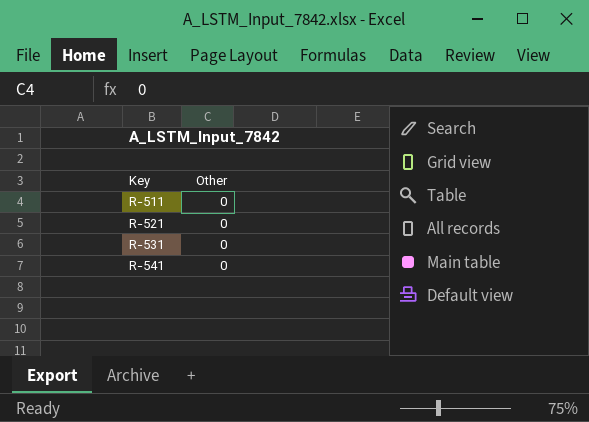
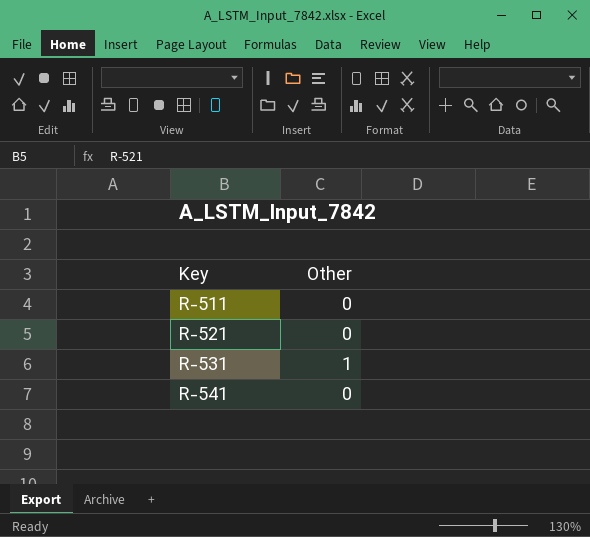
R-531 | Other: 0 -> 1

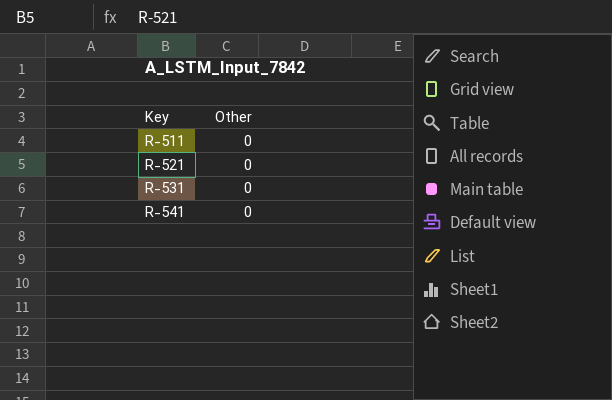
R-531 | Other: 1 -> 0

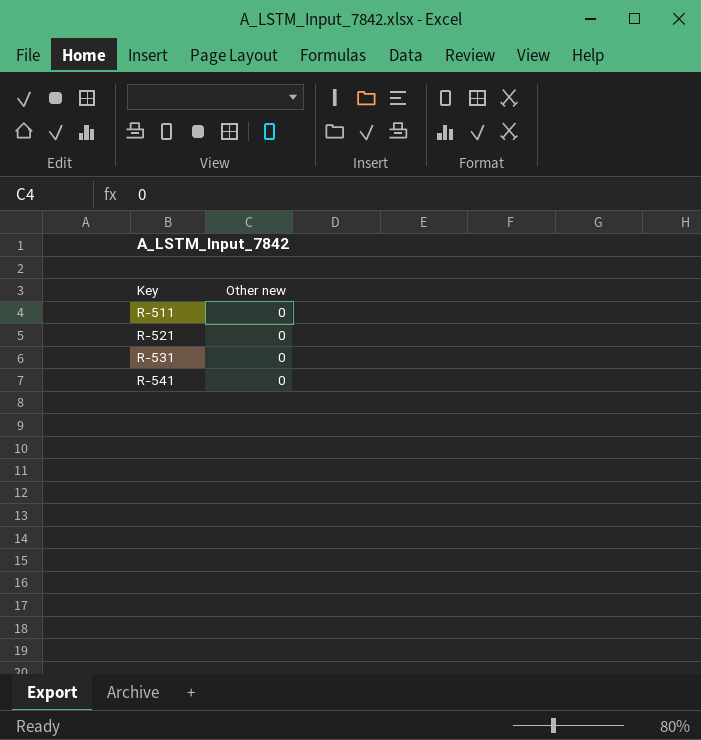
column name: Other -> Other new

